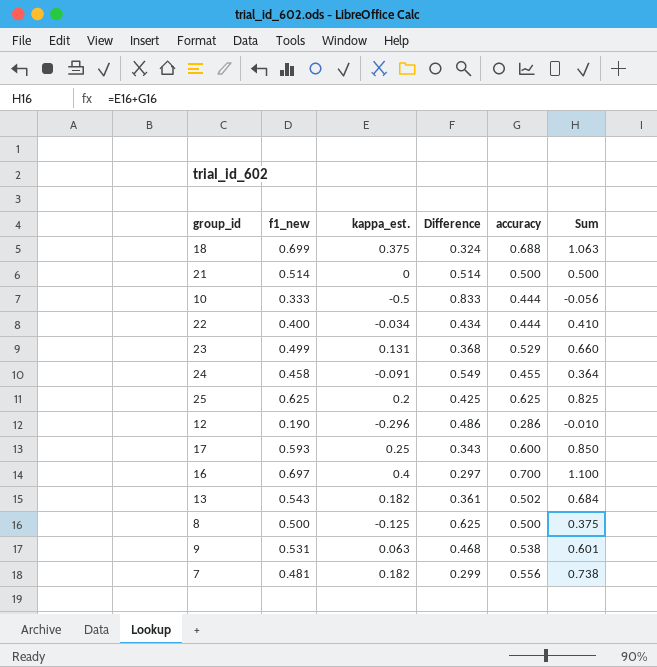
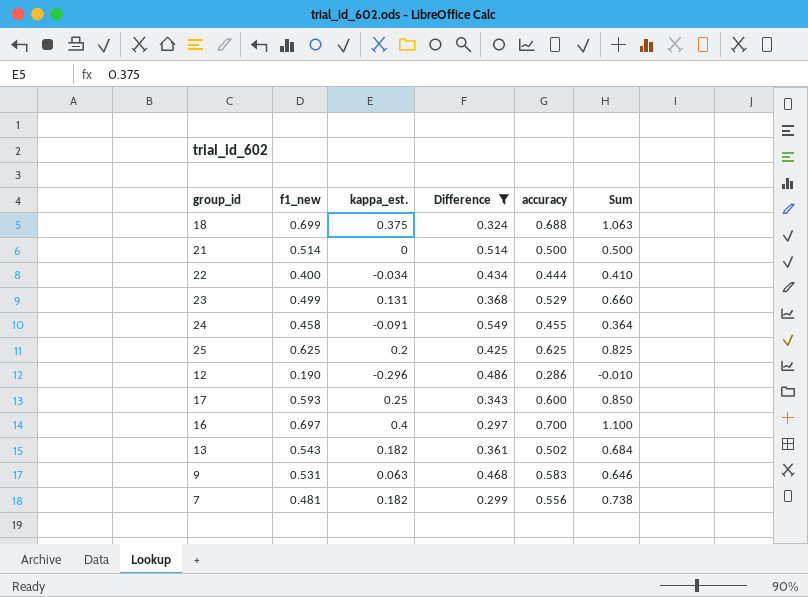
filter: none -> Difference <= 0.549
9 | accuracy: 0.538 -> 0.583
9 | Sum: 0.601 -> 0.646

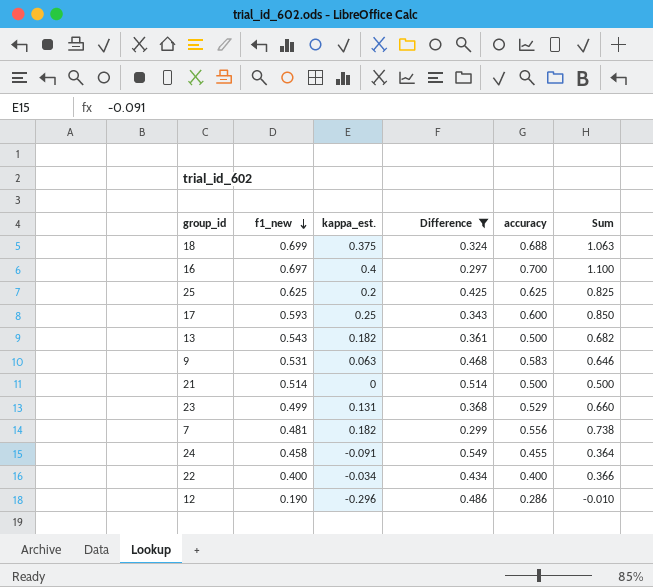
row order: none -> f1_new descending
13 | accuracy: 0.502 -> 0.500
13 | Sum: 0.684 -> 0.682
22 | accuracy: 0.444 -> 0.400
22 | Sum: 0.410 -> 0.366

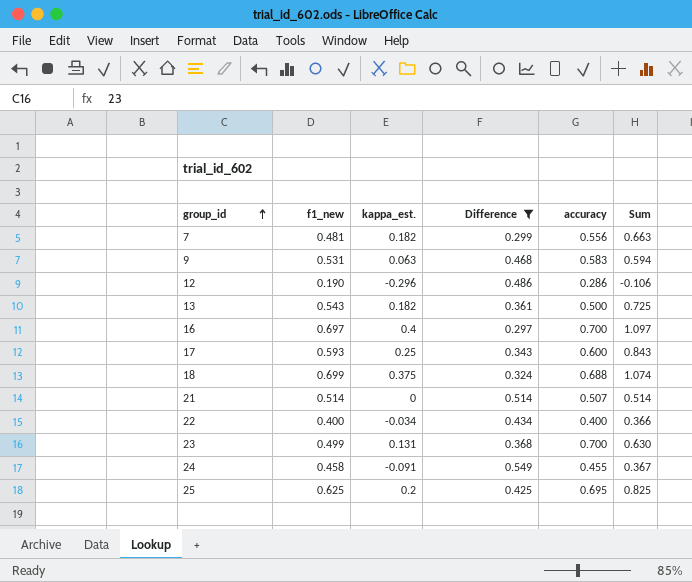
row order: f1_new descending -> group_id ascending
column Sum | formula: [kappa_est.] + [accuracy] -> [f1_new] + [kappa_est.]
21 | accuracy: 0.500 -> 0.507
23 | accuracy: 0.529 -> 0.700
25 | accuracy: 0.625 -> 0.695

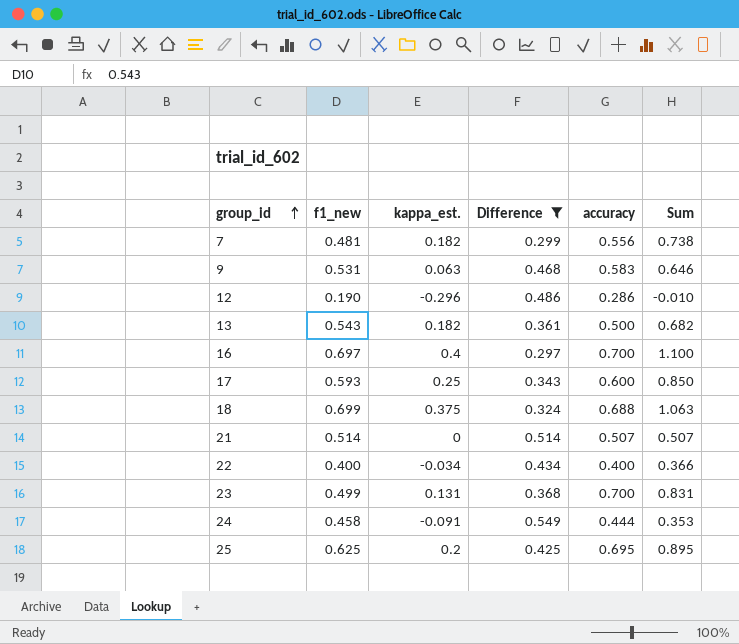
column Sum | formula: [f1_new] + [kappa_est.] -> [kappa_est.] + [accuracy]
24 | accuracy: 0.455 -> 0.444

